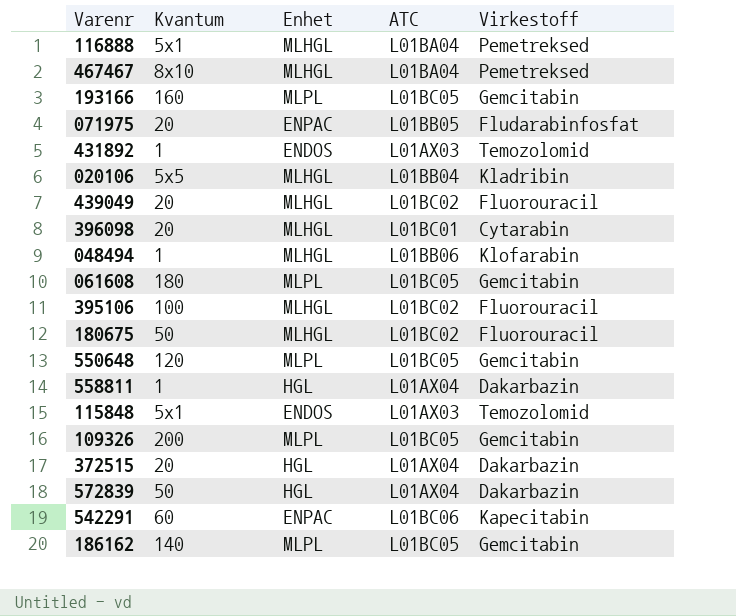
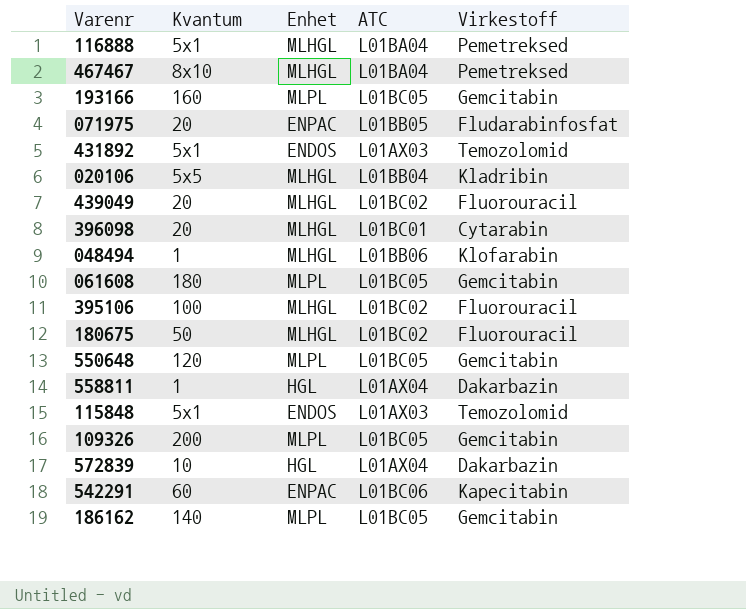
row 372515: 20 | HGL | L01AX04 | Dakarbazin -> none
431892 | Kvantum: 1 -> 5x1
572839 | Kvantum: 50 -> 10

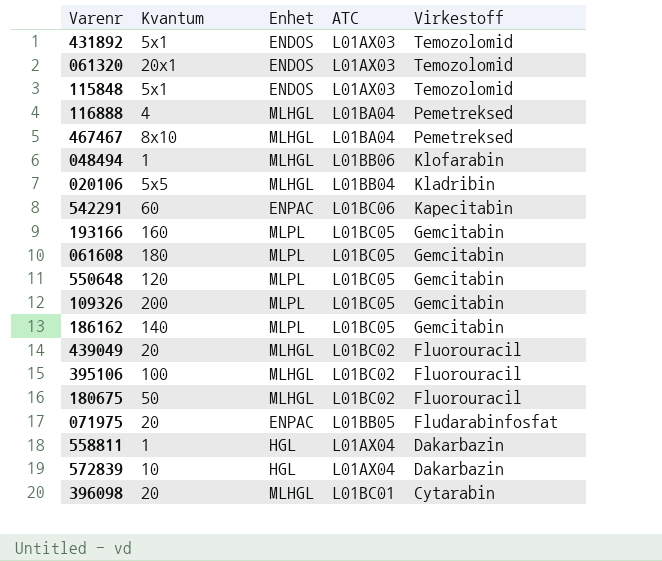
row order: none -> Virkestoff descending
row 061320: none -> 20x1 | ENDOS | L01AX03 | Temozolomid
116888 | Kvantum: 5x1 -> 4

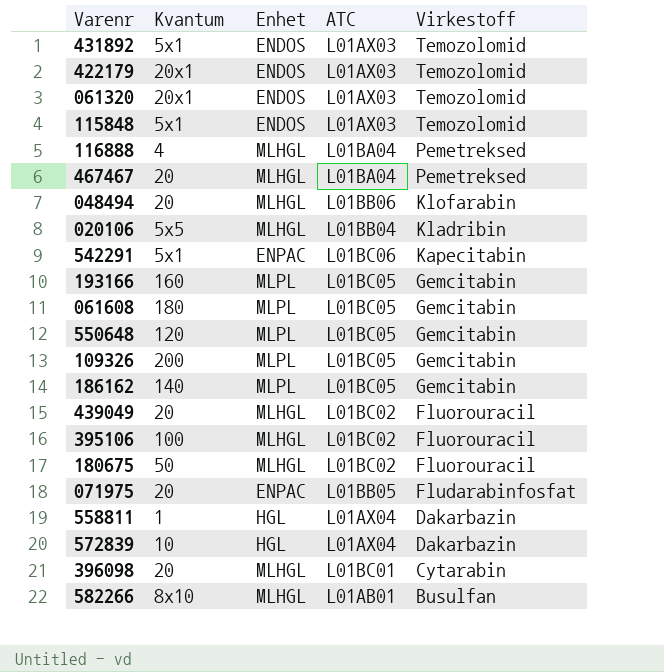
row 422179: none -> 20x1 | ENDOS | L01AX03 | Temozolomid
467467 | Kvantum: 8x10 -> 20
048494 | Kvantum: 1 -> 20
542291 | Kvantum: 60 -> 5x1
row 582266: none -> 8x10 | MLHGL | L01AB01 | Busulfan

